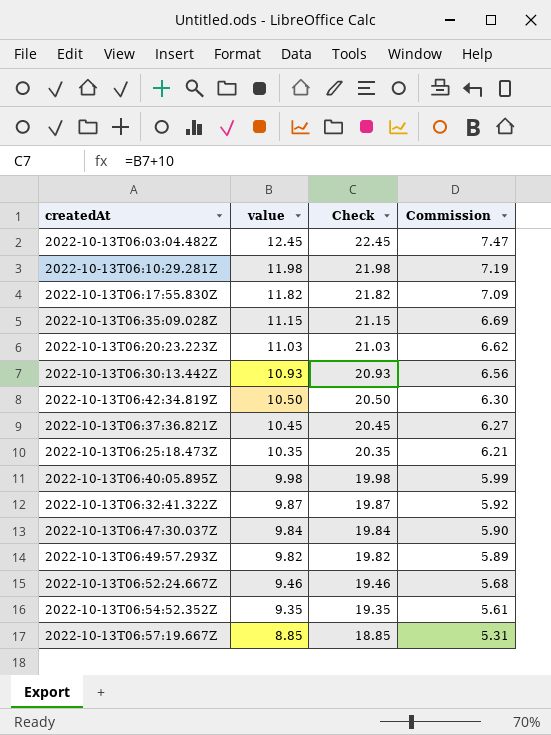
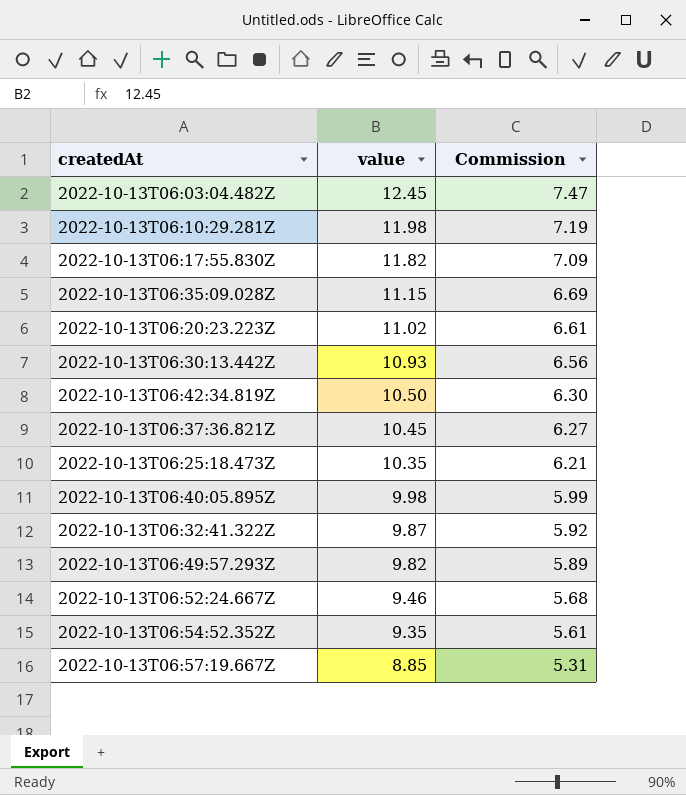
column Check | formula: [value] + 10 -> none
row 2022-10-13T06:47:30.037Z: 9.84 | 19.84 | 5.90 -> none
2022-10-13T06:20:23.223Z | value: 11.03 -> 11.02
2022-10-13T06:20:23.223Z | Commission: 6.62 -> 6.61

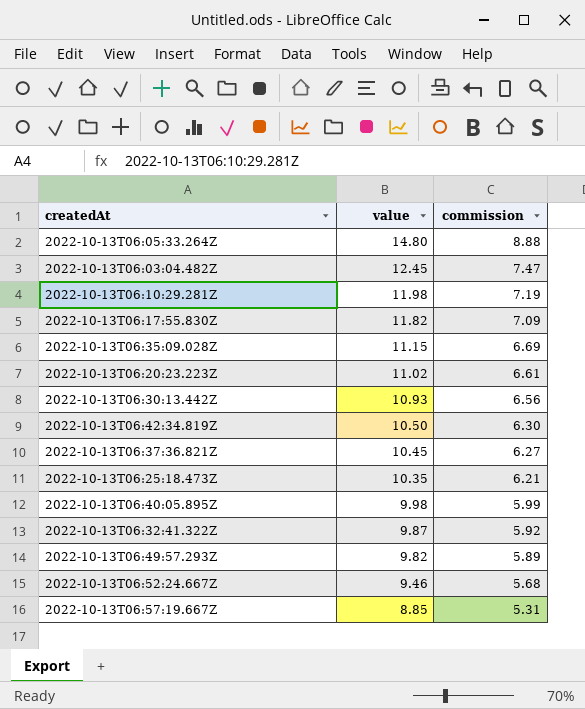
column name: Commission -> commission
row 2022-10-13T06:54:52.352Z: 9.35 | 5.61 -> none
row 2022-10-13T06:05:33.264Z: none -> 14.80 | 8.88

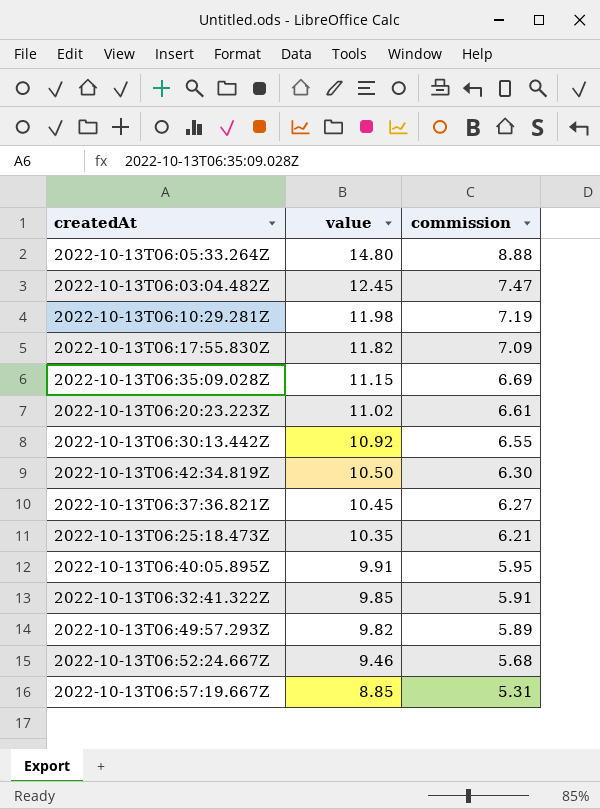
2022-10-13T06:30:13.442Z | value: 10.93 -> 10.92
2022-10-13T06:30:13.442Z | commission: 6.56 -> 6.55
2022-10-13T06:40:05.895Z | value: 9.98 -> 9.91
2022-10-13T06:40:05.895Z | commission: 5.99 -> 5.95
2022-10-13T06:32:41.322Z | value: 9.87 -> 9.85
2022-10-13T06:32:41.322Z | commission: 5.92 -> 5.91

